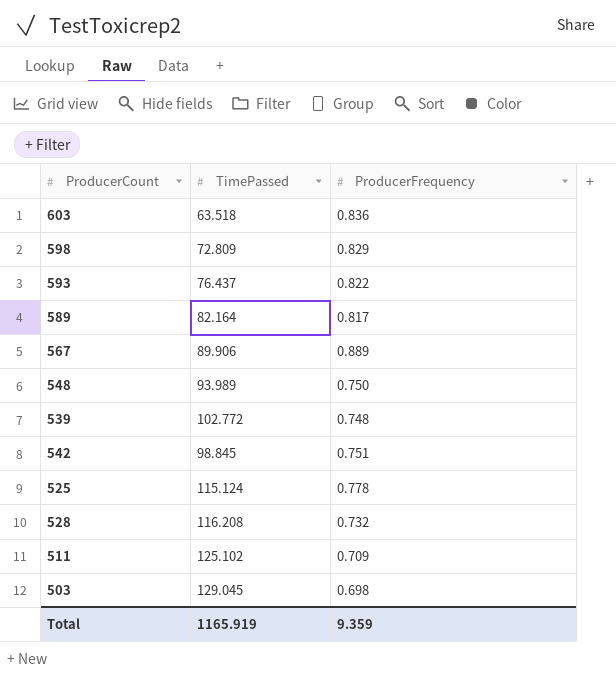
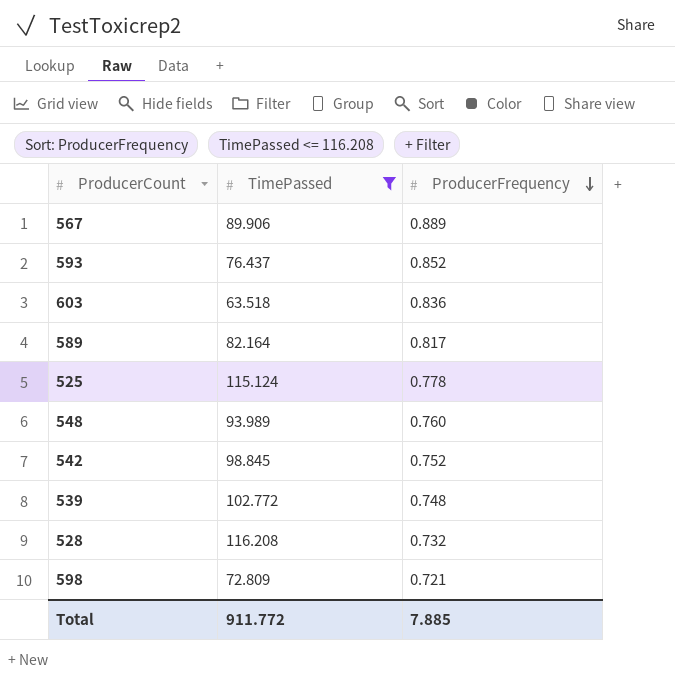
filter: none -> TimePassed <= 116.208
row order: none -> ProducerFrequency descending
593 | ProducerFrequency: 0.822 -> 0.852
548 | ProducerFrequency: 0.750 -> 0.760
542 | ProducerFrequency: 0.751 -> 0.752
598 | ProducerFrequency: 0.829 -> 0.721
Total | TimePassed: 1165.919 -> 911.772
Total | ProducerFrequency: 9.359 -> 7.885

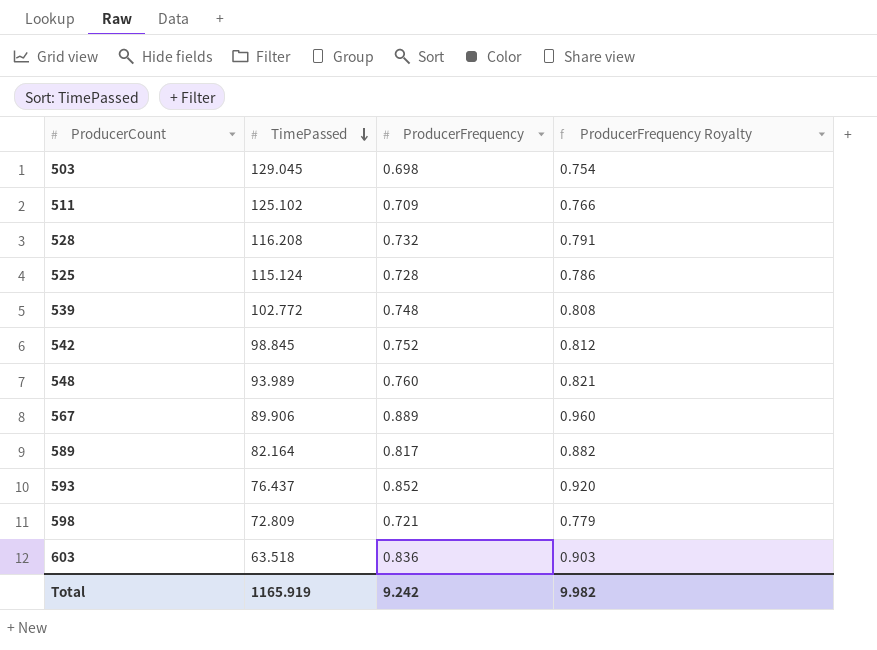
filter: TimePassed <= 116.208 -> none
row order: ProducerFrequency descending -> TimePassed descending
column ProducerFrequency Royalty | formula: none -> [ProducerFrequency] * 1.08
525 | ProducerFrequency: 0.778 -> 0.728
Total | TimePassed: 911.772 -> 1165.919
Total | ProducerFrequency: 7.885 -> 9.242

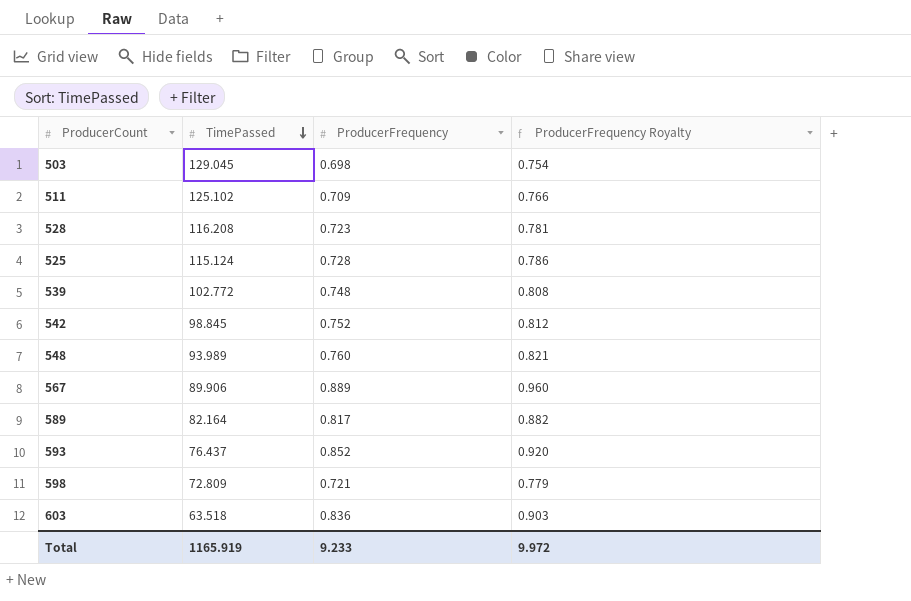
528 | ProducerFrequency: 0.732 -> 0.723
528 | ProducerFrequency Royalty: 0.791 -> 0.781
Total | ProducerFrequency: 9.242 -> 9.233
Total | ProducerFrequency Royalty: 9.982 -> 9.972

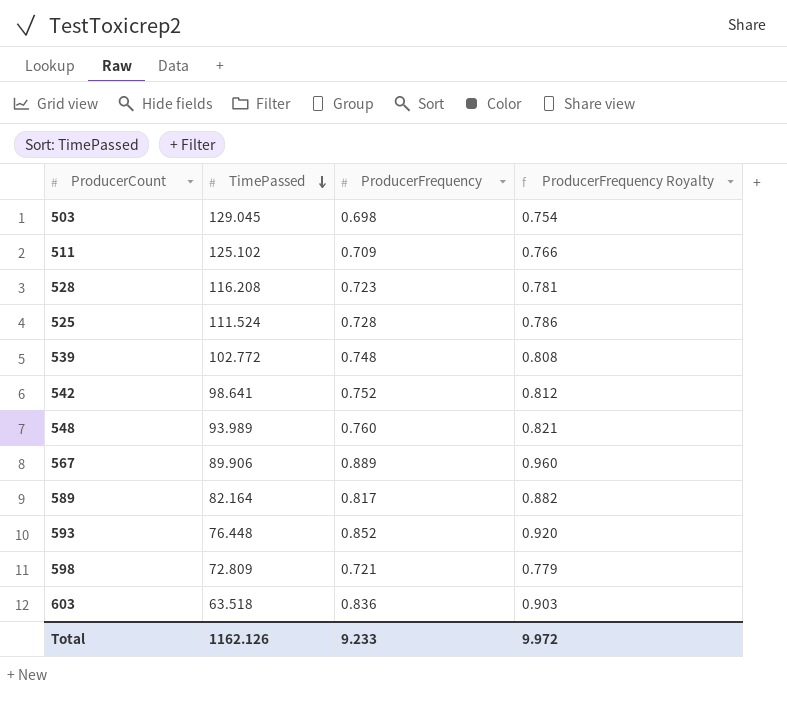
525 | TimePassed: 115.124 -> 111.524
542 | TimePassed: 98.845 -> 98.641
593 | TimePassed: 76.437 -> 76.448
Total | TimePassed: 1165.919 -> 1162.126

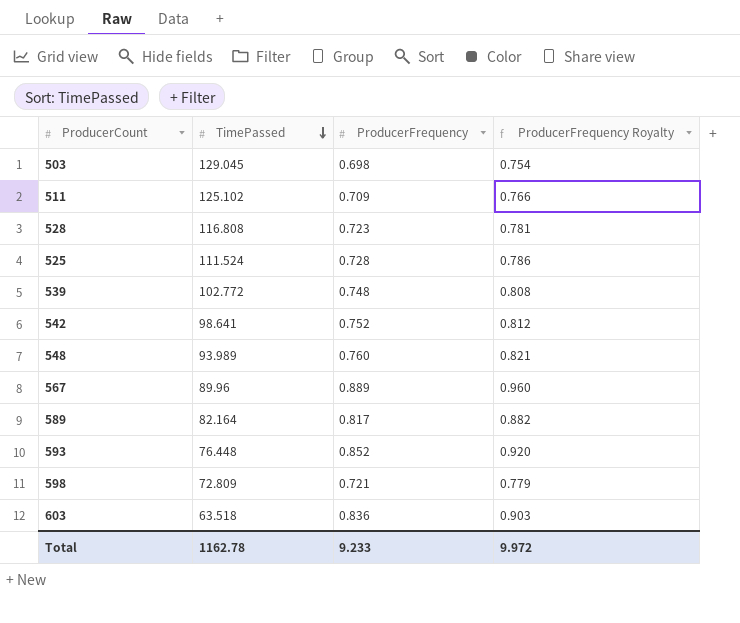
528 | TimePassed: 116.208 -> 116.808
567 | TimePassed: 89.906 -> 89.96
Total | TimePassed: 1162.126 -> 1162.78

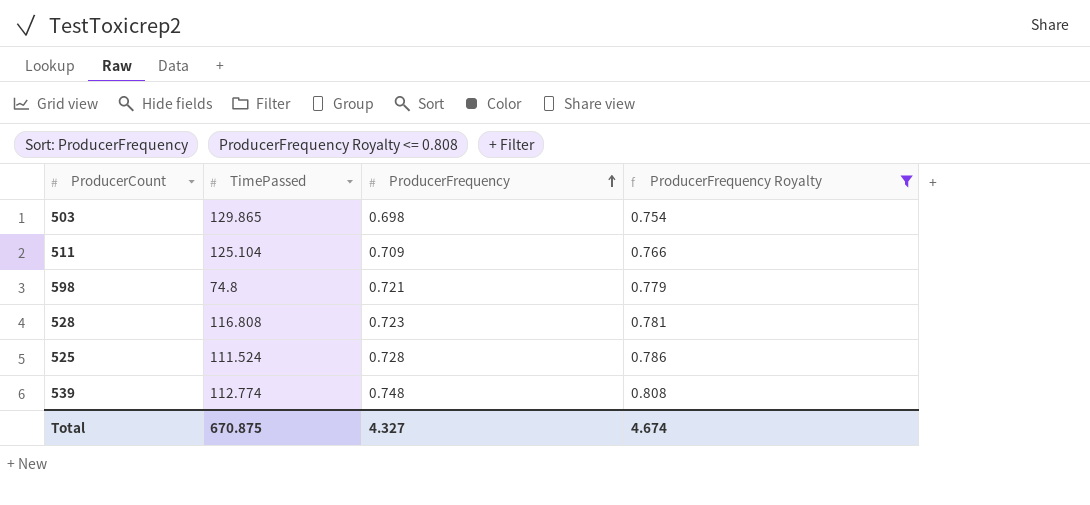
filter: none -> ProducerFrequency Royalty <= 0.808
row order: TimePassed descending -> ProducerFrequency ascending
503 | TimePassed: 129.045 -> 129.865
511 | TimePassed: 125.102 -> 125.104
598 | TimePassed: 72.809 -> 74.8
539 | TimePassed: 102.772 -> 112.774
Total | TimePassed: 1162.78 -> 670.875
Total | ProducerFrequency: 9.233 -> 4.327
Total | ProducerFrequency Royalty: 9.972 -> 4.674

